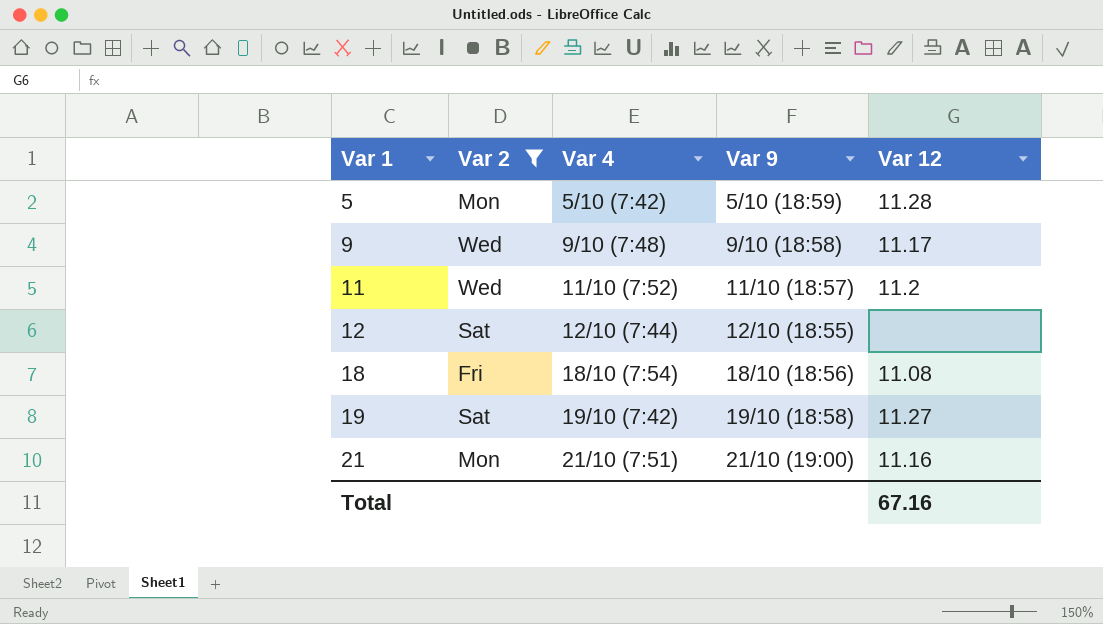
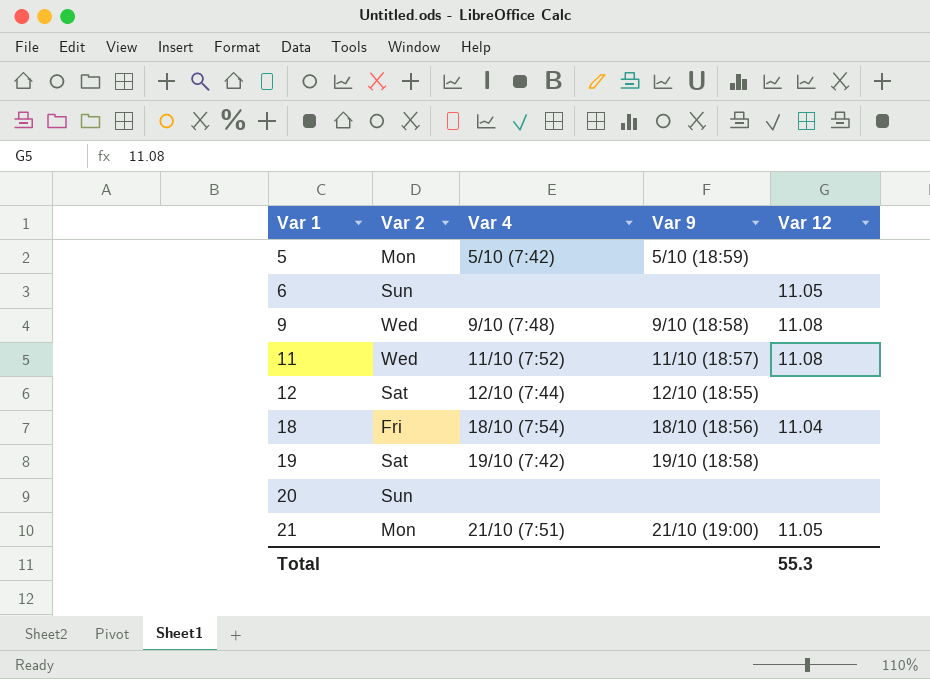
filter: Var 2 != Sun -> none
5 | Var 12: 11.28 -> none
9 | Var 12: 11.17 -> 11.08
11 | Var 12: 11.2 -> 11.08
18 | Var 12: 11.08 -> 11.04
19 | Var 12: 11.27 -> none
21 | Var 12: 11.16 -> 11.05
Total | Var 12: 67.16 -> 55.3

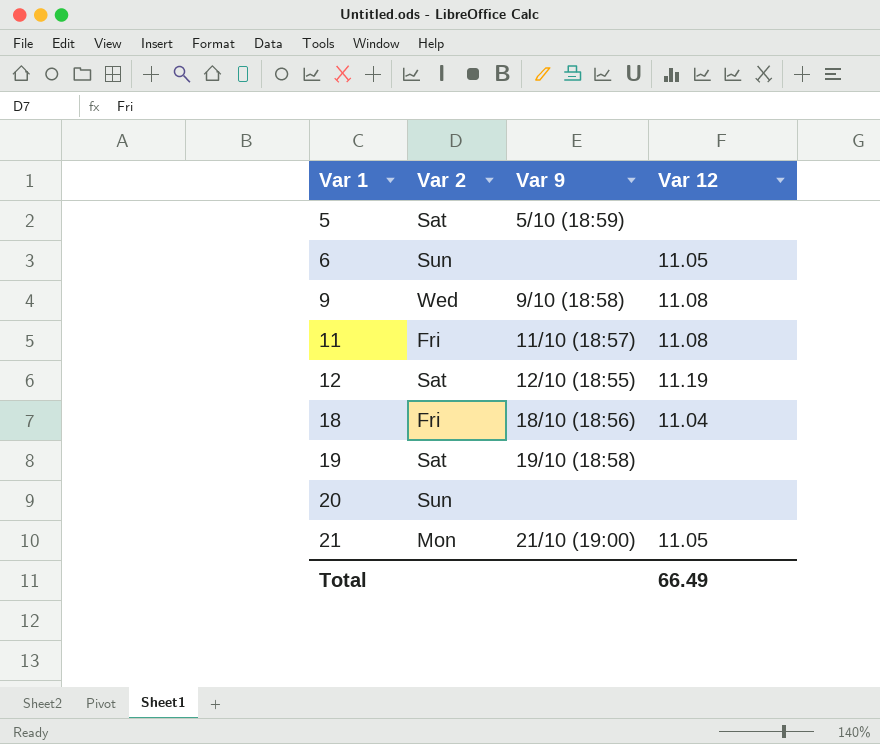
column Var 4 | position: 3 -> none
5 | Var 2: Mon -> Sat
11 | Var 2: Wed -> Fri
12 | Var 12: none -> 11.19
Total | Var 12: 55.3 -> 66.49

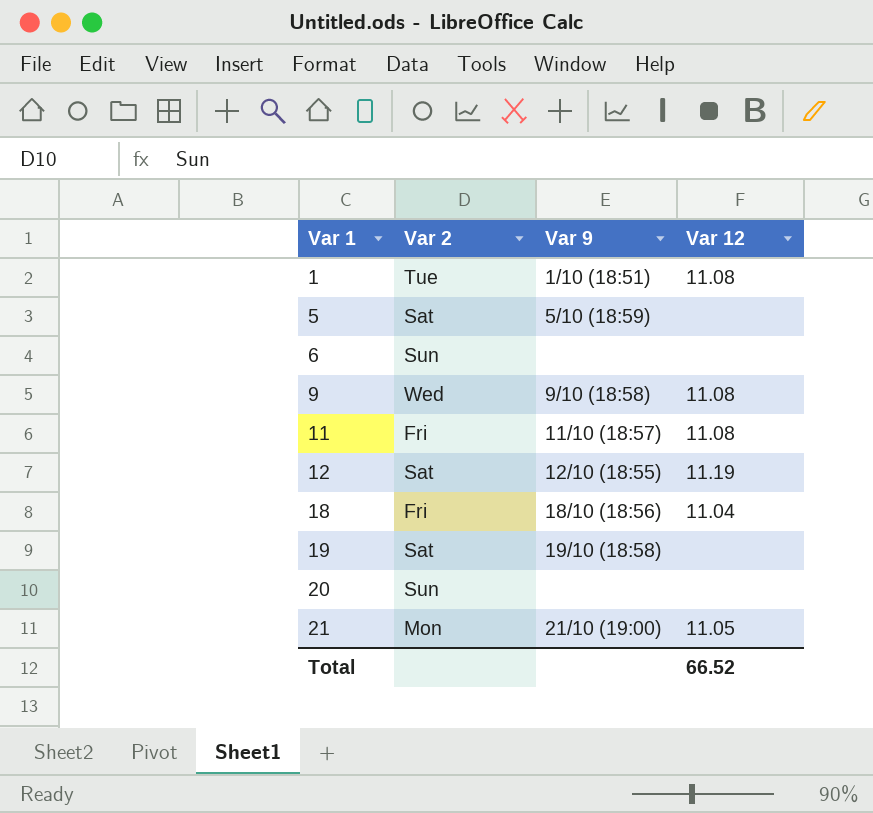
row 1: none -> Tue | 1/10 (18:51) | 11.08
6 | Var 12: 11.05 -> none
Total | Var 12: 66.49 -> 66.52

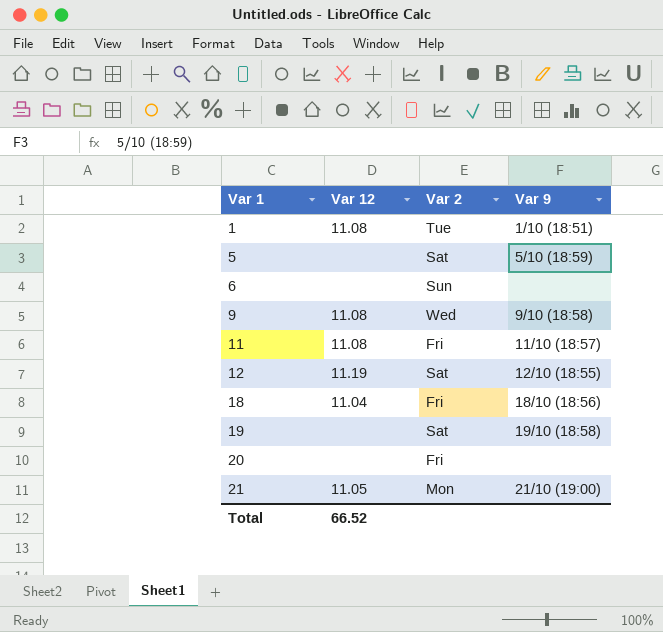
column Var 12 | position: 4 -> 2
20 | Var 2: Sun -> Fri

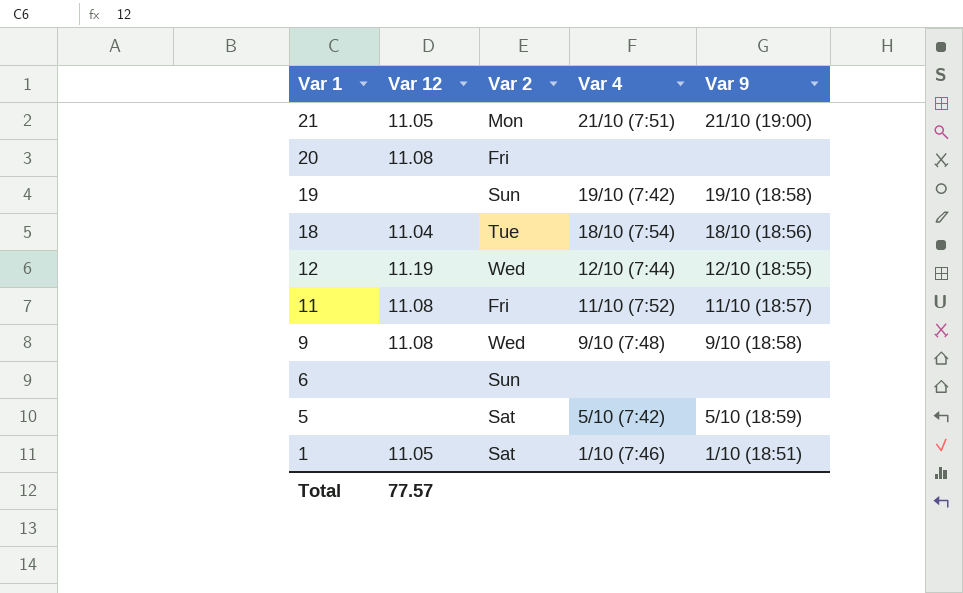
row order: Var 1 ascending -> Var 1 descending
column Var 4 | position: none -> 4
20 | Var 12: none -> 11.08
19 | Var 2: Sat -> Sun
18 | Var 2: Fri -> Tue
12 | Var 2: Sat -> Wed
1 | Var 12: 11.08 -> 11.05
1 | Var 2: Tue -> Sat
Total | Var 12: 66.52 -> 77.57

